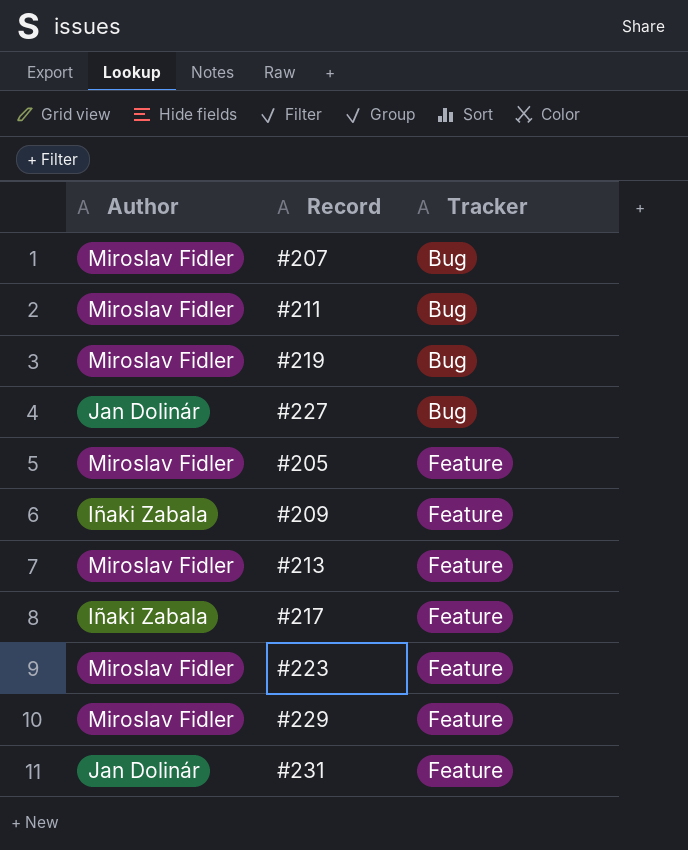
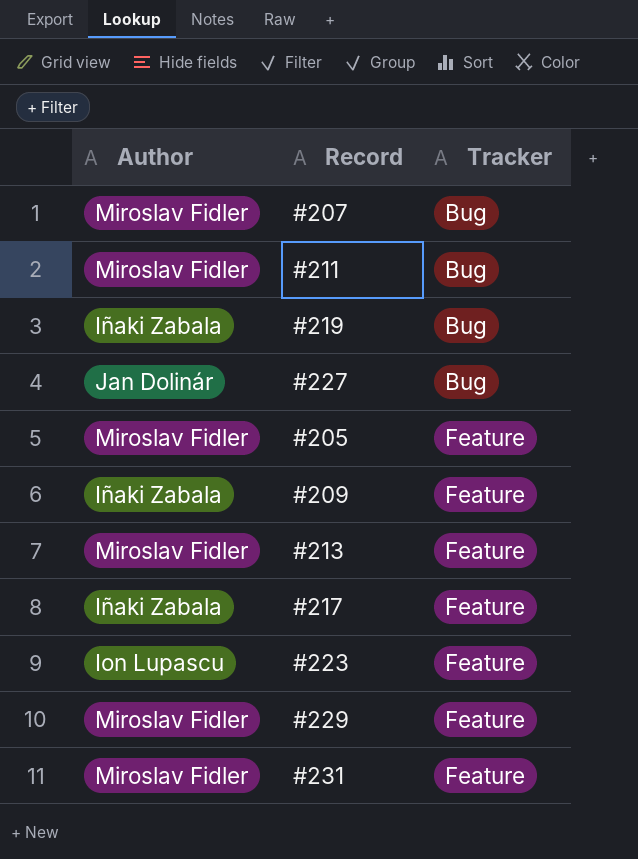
#219 | Author: Miroslav Fidler -> Iñaki Zabala
#223 | Author: Miroslav Fidler -> Ion Lupascu
#231 | Author: Jan Dolinár -> Miroslav Fidler

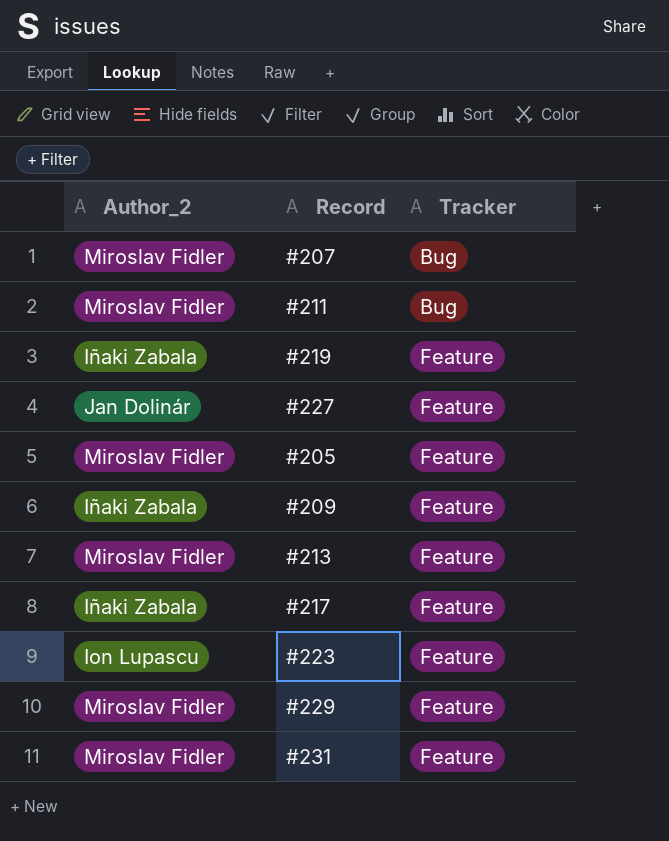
column name: Author -> Author_2
#219 | Tracker: Bug -> Feature
#227 | Tracker: Bug -> Feature

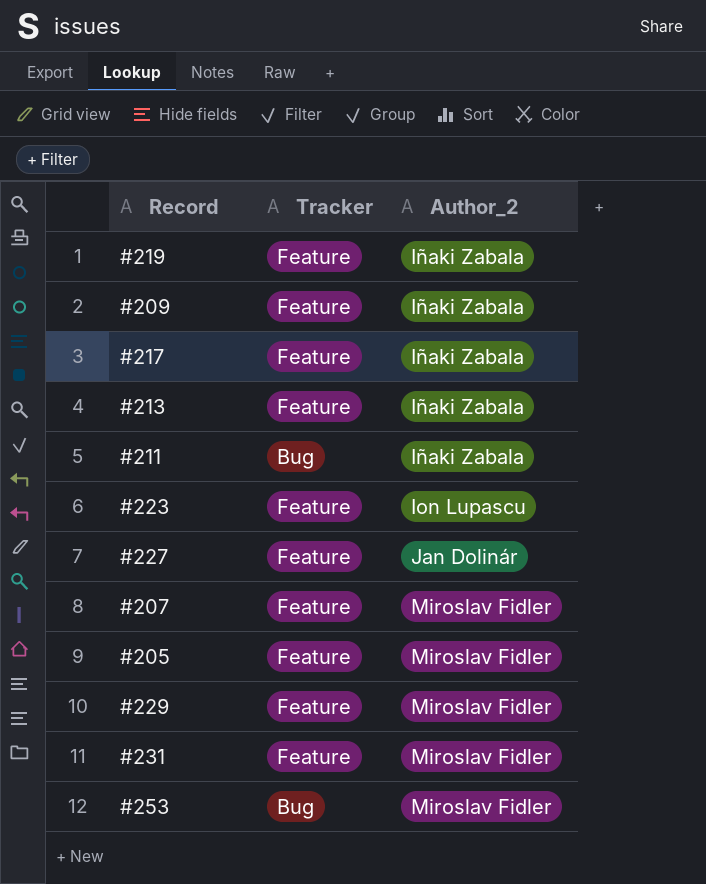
row order: Tracker ascending -> Author_2 ascending
column Author_2 | position: 1 -> 3
#213 | Author_2: Miroslav Fidler -> Iñaki Zabala
#211 | Author_2: Miroslav Fidler -> Iñaki Zabala
#207 | Tracker: Bug -> Feature
row #253: none -> Bug | Miroslav Fidler

